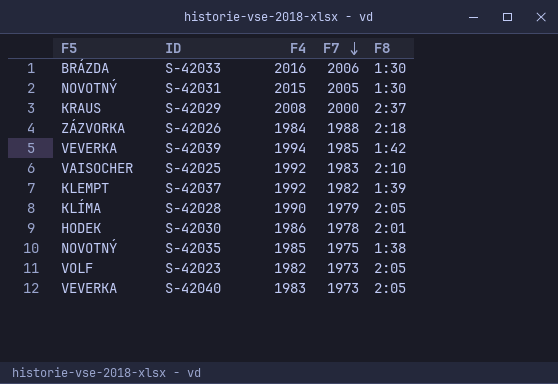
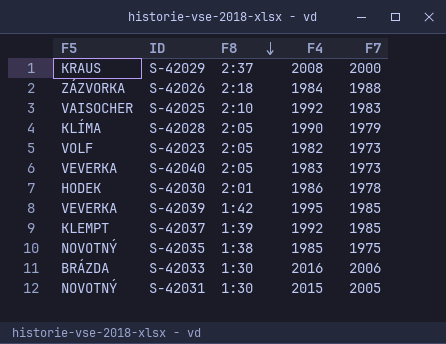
row order: F7 descending -> F8 descending
column F8 | position: 5 -> 3
S-42039 | F4: 1994 -> 1995
S-42037 | F7: 1982 -> 1985

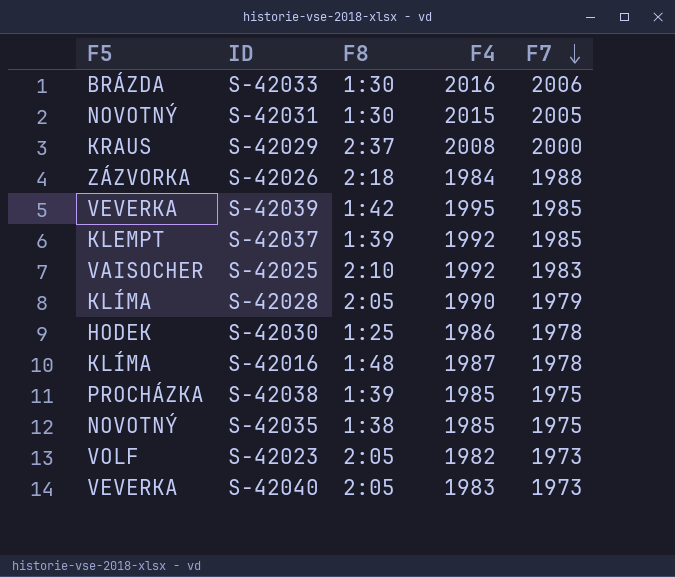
row order: F8 descending -> F7 descending
S-42030 | F8: 2:01 -> 1:25
row S-42016: none -> KLÍMA | 1:48 | 1987 | 1978
row S-42038: none -> PROCHÁZKA | 1:39 | 1985 | 1975

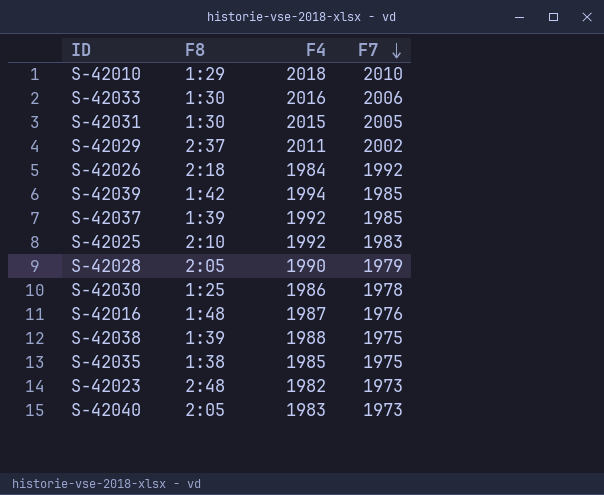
column F5 | position: 1 -> none
row S-42010: none -> 1:29 | 2018 | 2010
S-42029 | F4: 2008 -> 2011
S-42029 | F7: 2000 -> 2002
S-42026 | F7: 1988 -> 1992
S-42039 | F4: 1995 -> 1994
S-42016 | F7: 1978 -> 1976
S-42038 | F4: 1985 -> 1988
S-42023 | F8: 2:05 -> 2:48

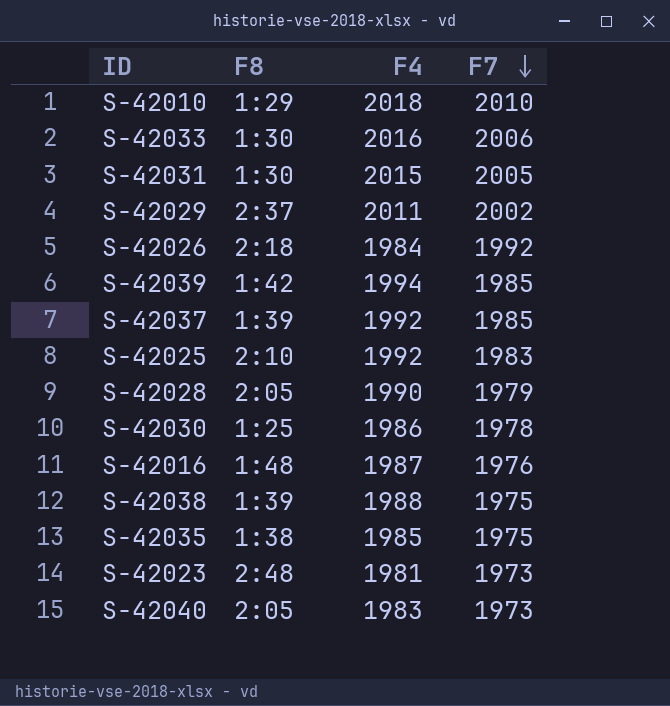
S-42023 | F4: 1982 -> 1981

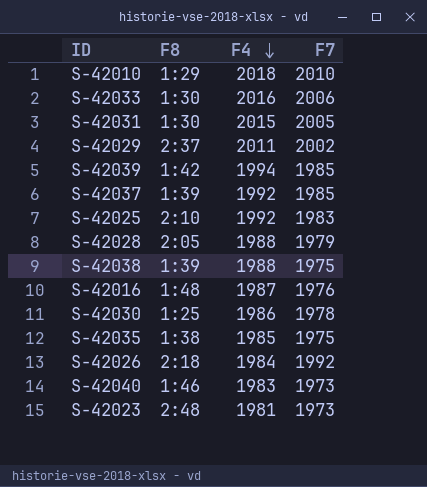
row order: F7 descending -> F4 descending
S-42028 | F4: 1990 -> 1988
S-42040 | F8: 2:05 -> 1:46

